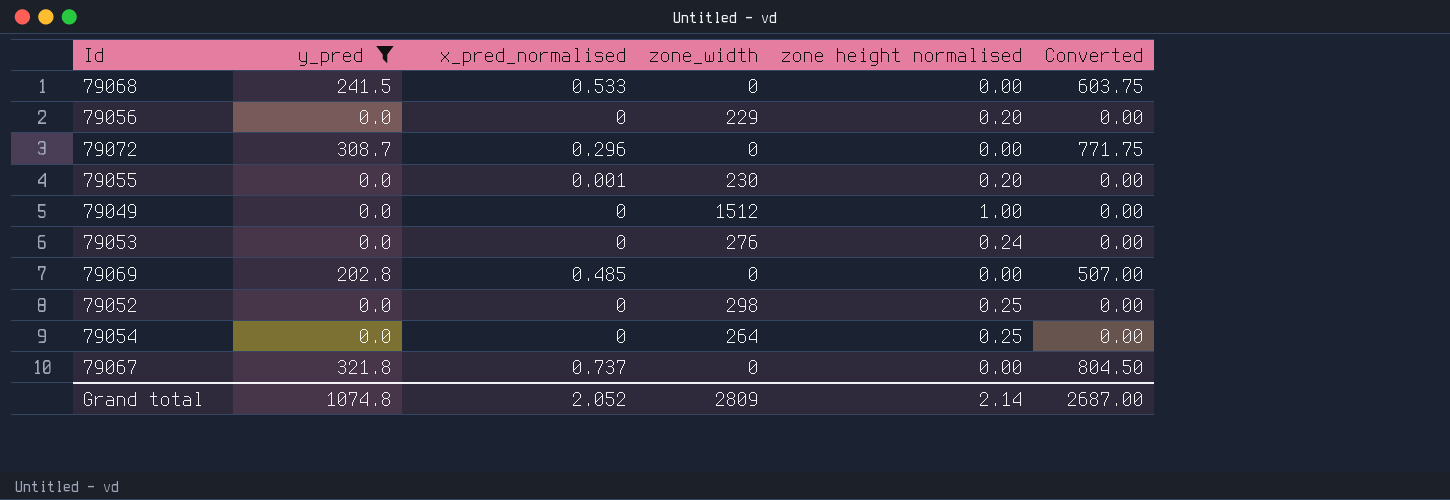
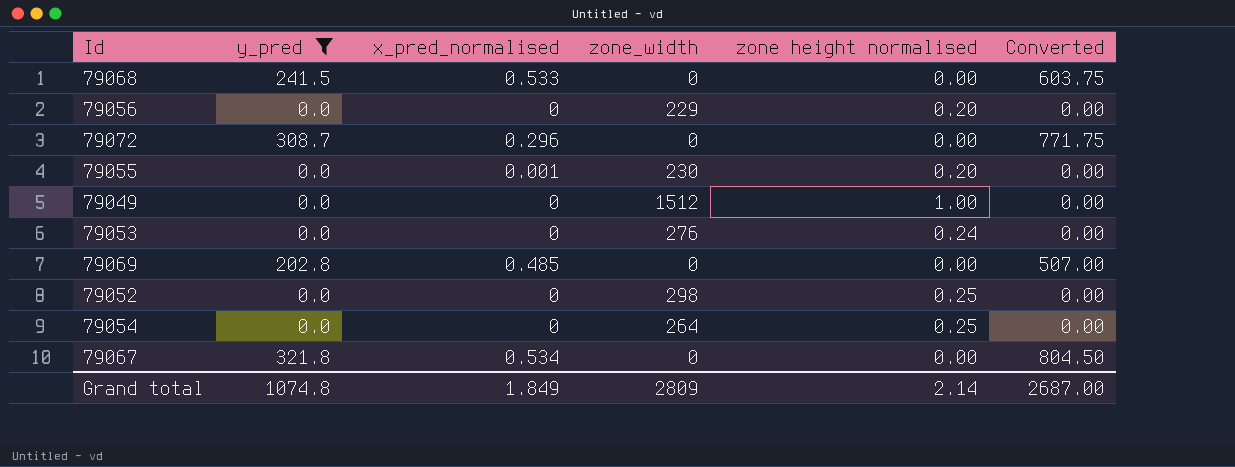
79067 | x_pred_normalised: 0.737 -> 0.534
Grand total | x_pred_normalised: 2.052 -> 1.849

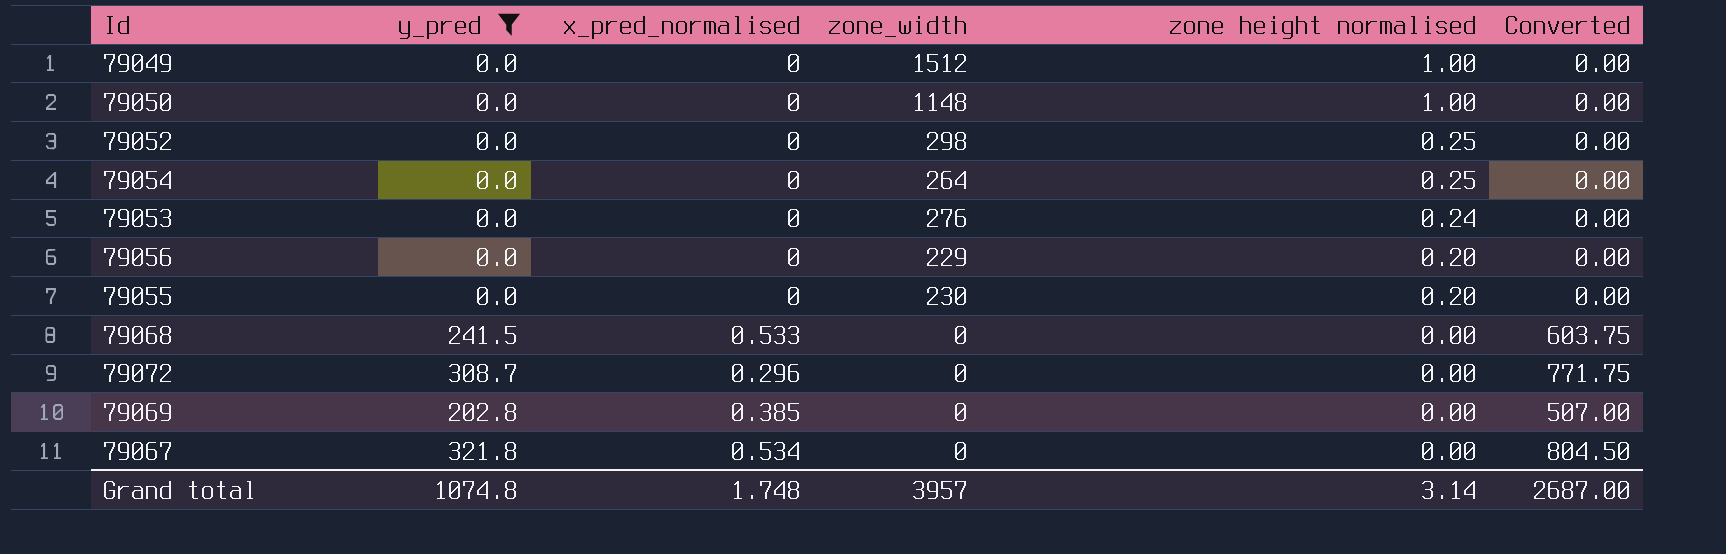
row order: none -> zone height normalised descending
row 79050: none -> 0.0 | 0 | 1148 | 1.00 | 0.00
79055 | x_pred_normalised: 0.001 -> 0
79069 | x_pred_normalised: 0.485 -> 0.385
Grand total | x_pred_normalised: 1.849 -> 1.748
Grand total | zone_width: 2809 -> 3957
Grand total | zone height normalised: 2.14 -> 3.14

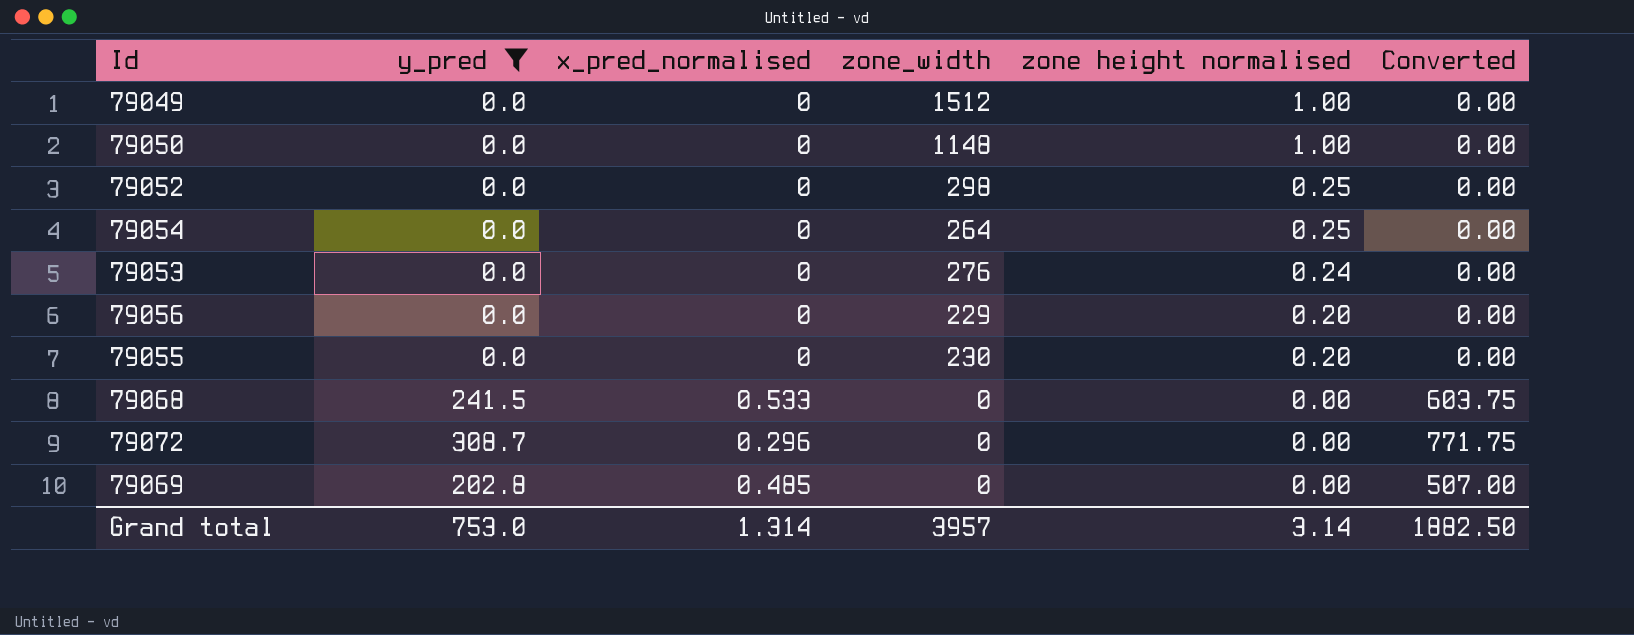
row 79067: 321.8 | 0.534 | 0 | 0.00 | 804.50 -> none
79069 | x_pred_normalised: 0.385 -> 0.485
Grand total | y_pred: 1074.8 -> 753.0
Grand total | x_pred_normalised: 1.748 -> 1.314
Grand total | Converted: 2687.00 -> 1882.50

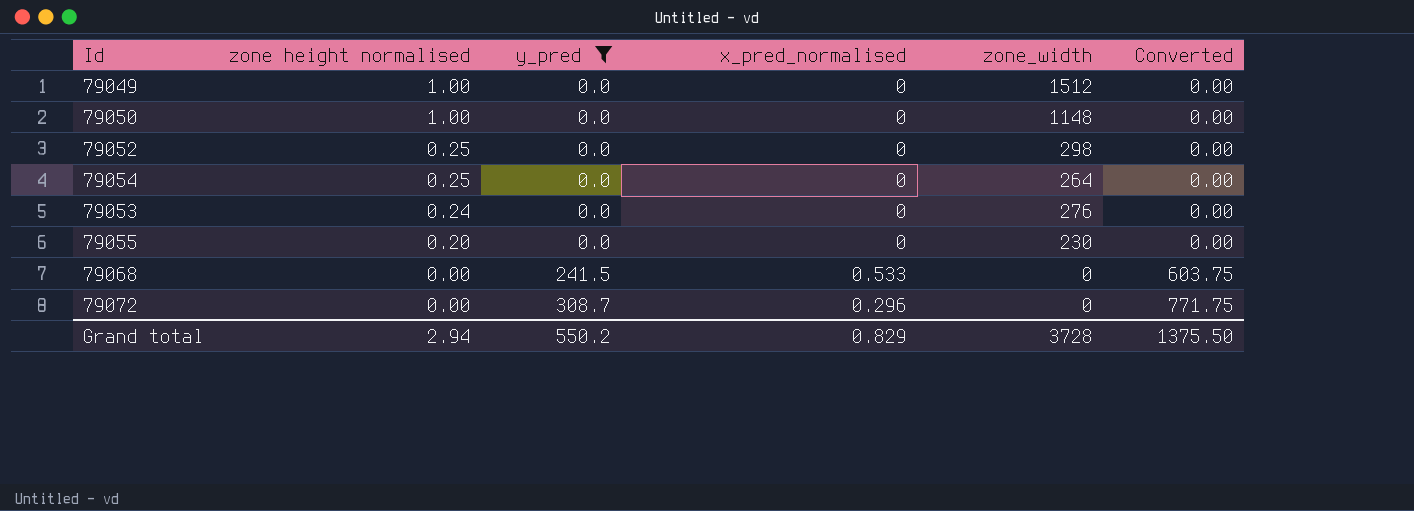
column zone height normalised | position: 5 -> 2
row 79056: 0.0 | 0 | 229 | 0.20 | 0.00 -> none
row 79069: 202.8 | 0.485 | 0 | 0.00 | 507.00 -> none
Grand total | zone height normalised: 3.14 -> 2.94
Grand total | y_pred: 753.0 -> 550.2
Grand total | x_pred_normalised: 1.314 -> 0.829
Grand total | zone_width: 3957 -> 3728
Grand total | Converted: 1882.50 -> 1375.50

